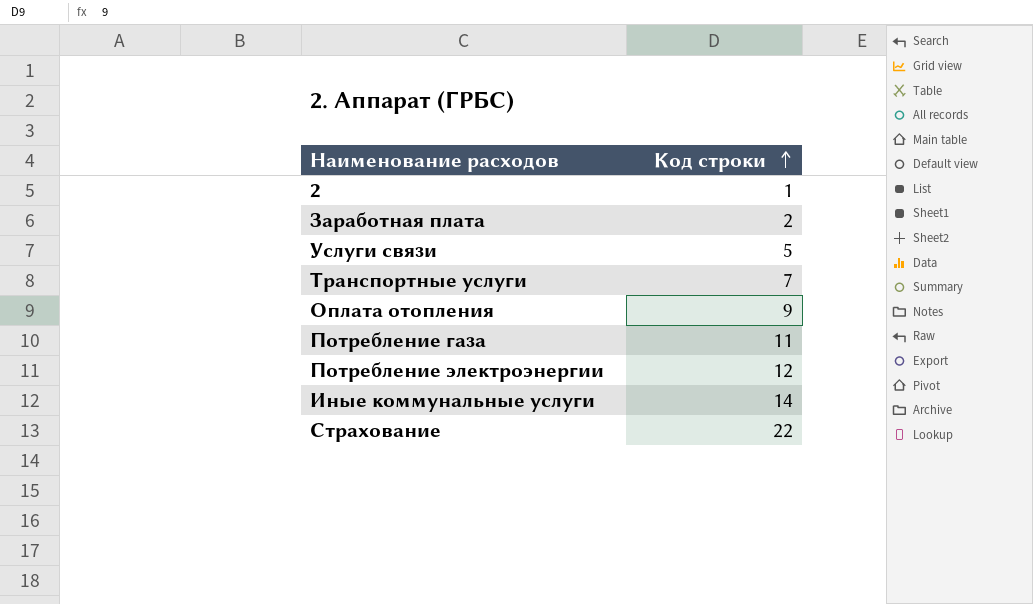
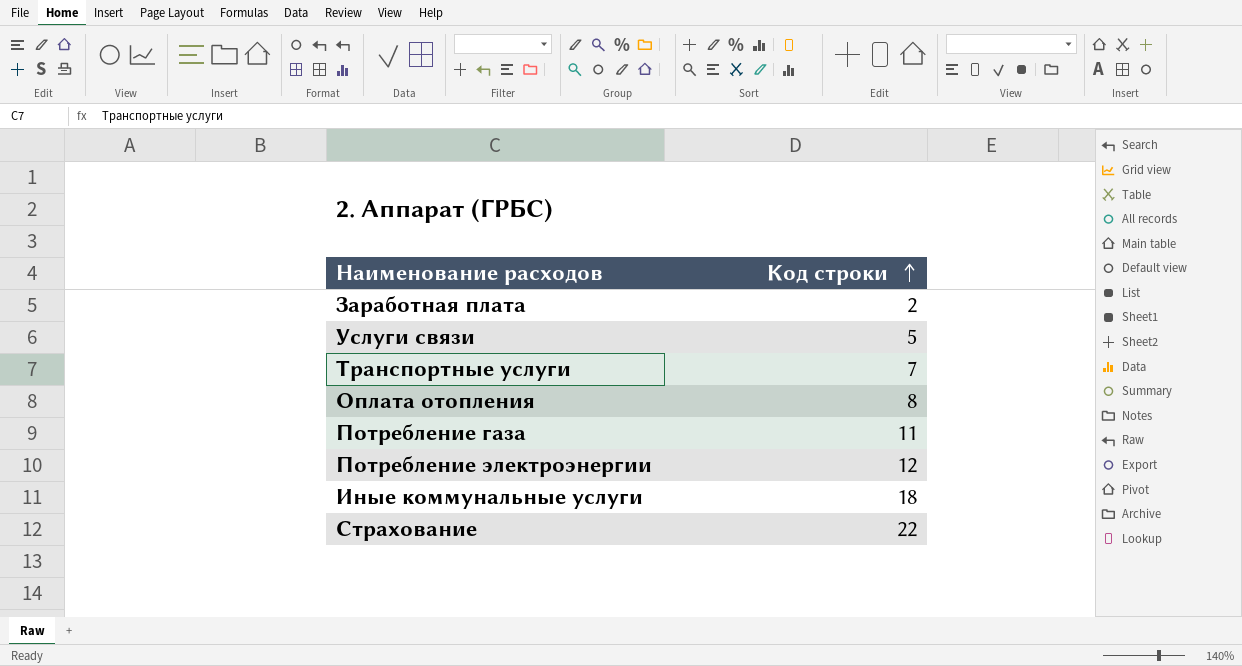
row 2: 1 -> none
Оплата отопления | Код строки: 9 -> 8
Иные коммунальные услуги | Код строки: 14 -> 18

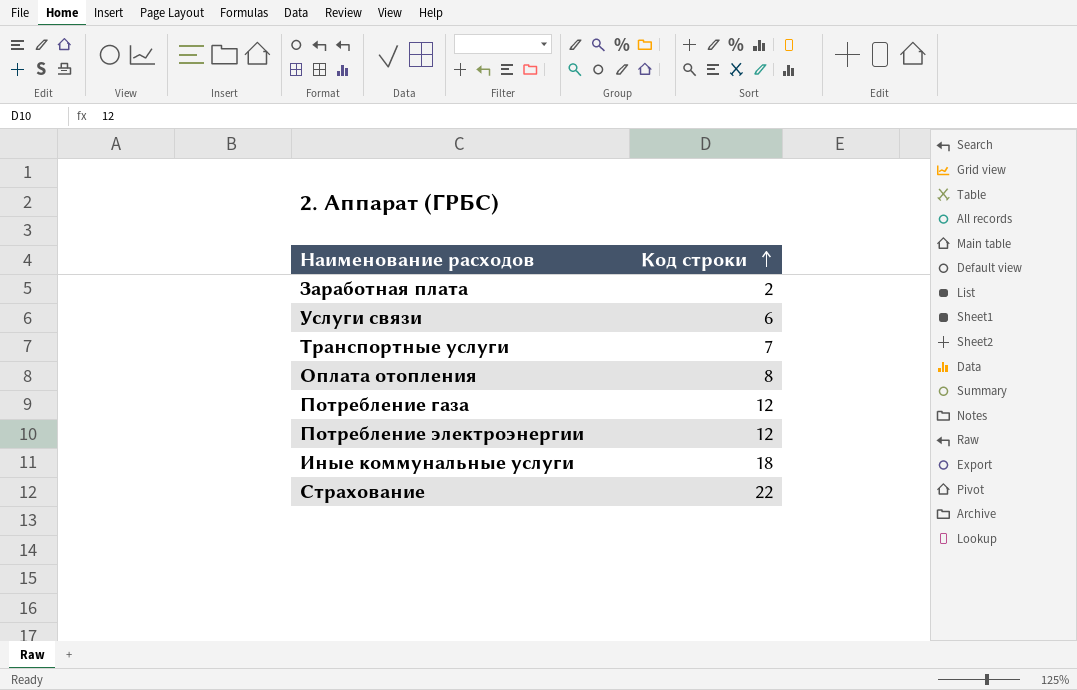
Услуги связи | Код строки: 5 -> 6
Потребление газа | Код строки: 11 -> 12

